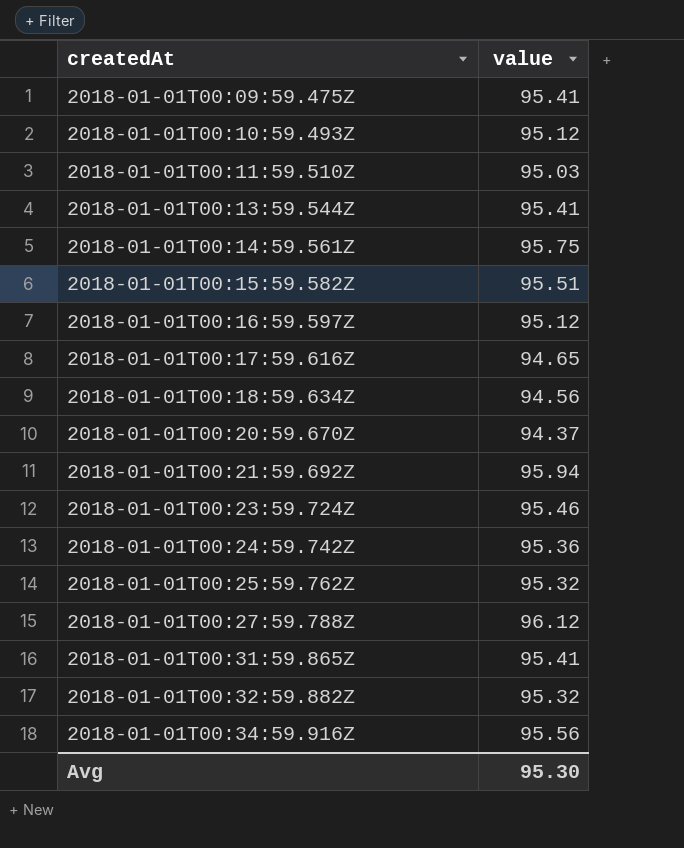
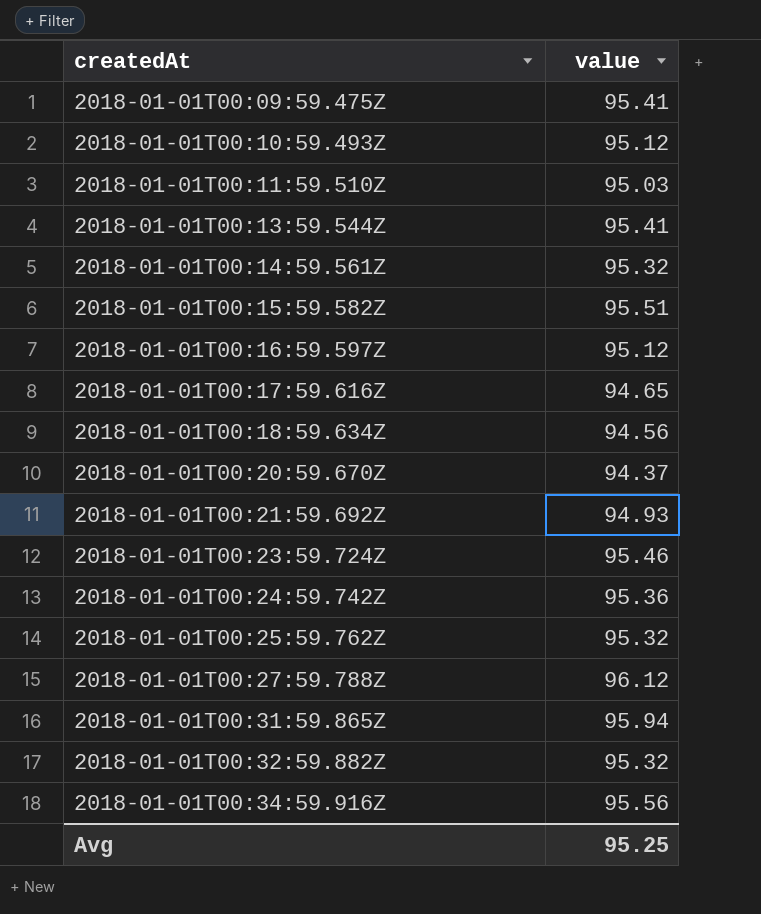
2018-01-01T00:14:59.561Z | value: 95.75 -> 95.32
2018-01-01T00:21:59.692Z | value: 95.94 -> 94.93
2018-01-01T00:31:59.865Z | value: 95.41 -> 95.94
Avg | value: 95.30 -> 95.25

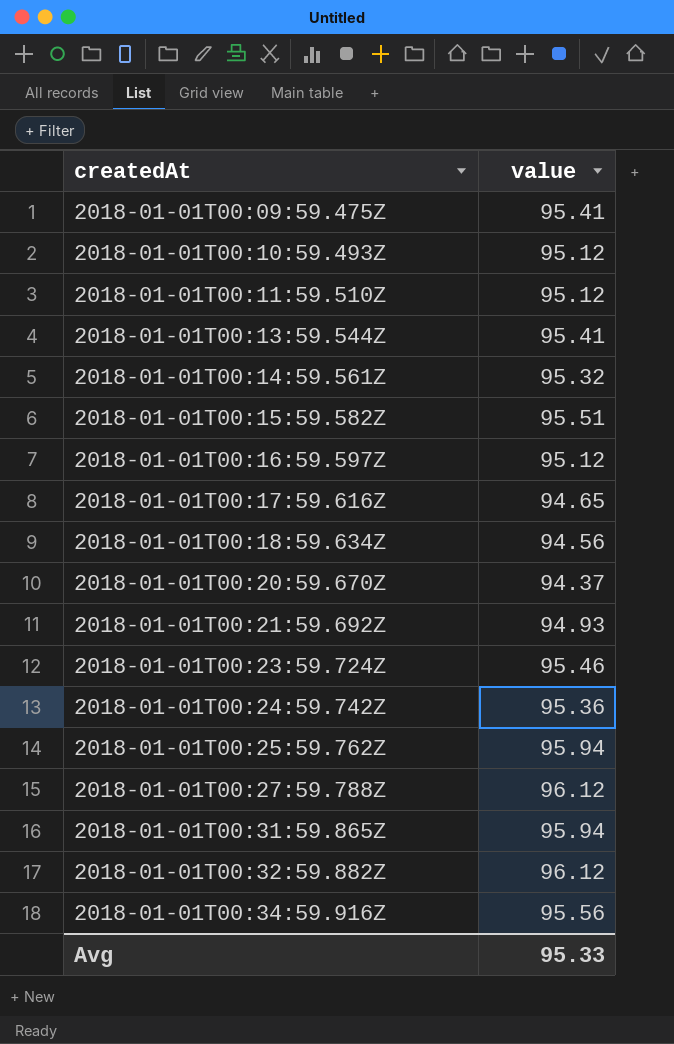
2018-01-01T00:11:59.510Z | value: 95.03 -> 95.12
2018-01-01T00:25:59.762Z | value: 95.32 -> 95.94
2018-01-01T00:32:59.882Z | value: 95.32 -> 96.12
Avg | value: 95.25 -> 95.33

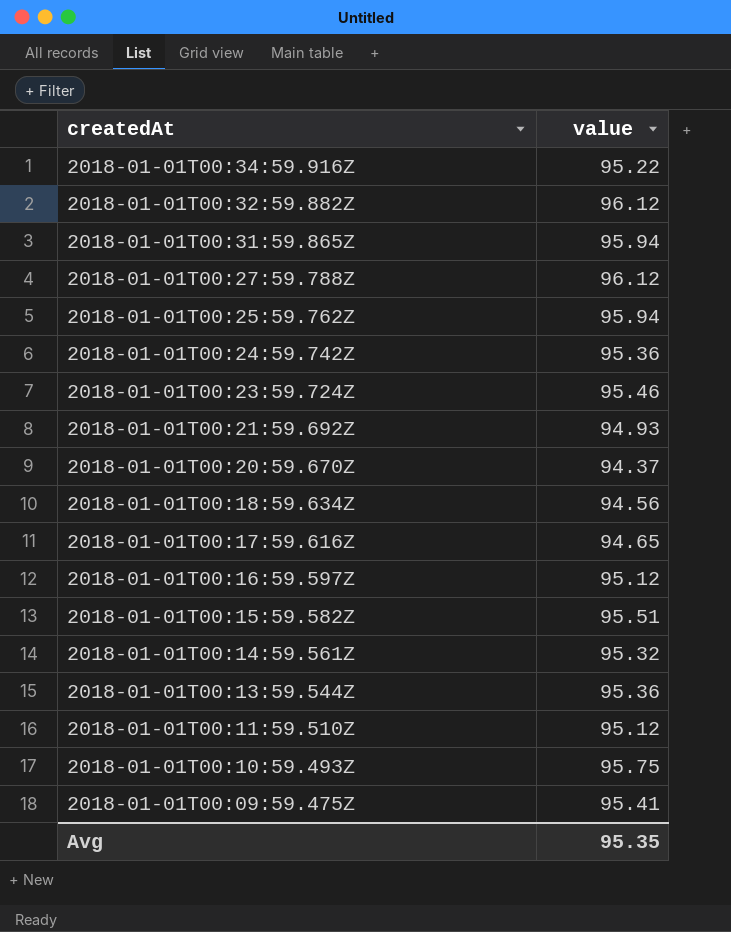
row order: createdAt ascending -> createdAt descending
2018-01-01T00:34:59.916Z | value: 95.56 -> 95.22
2018-01-01T00:13:59.544Z | value: 95.41 -> 95.36
2018-01-01T00:10:59.493Z | value: 95.12 -> 95.75
Avg | value: 95.33 -> 95.35

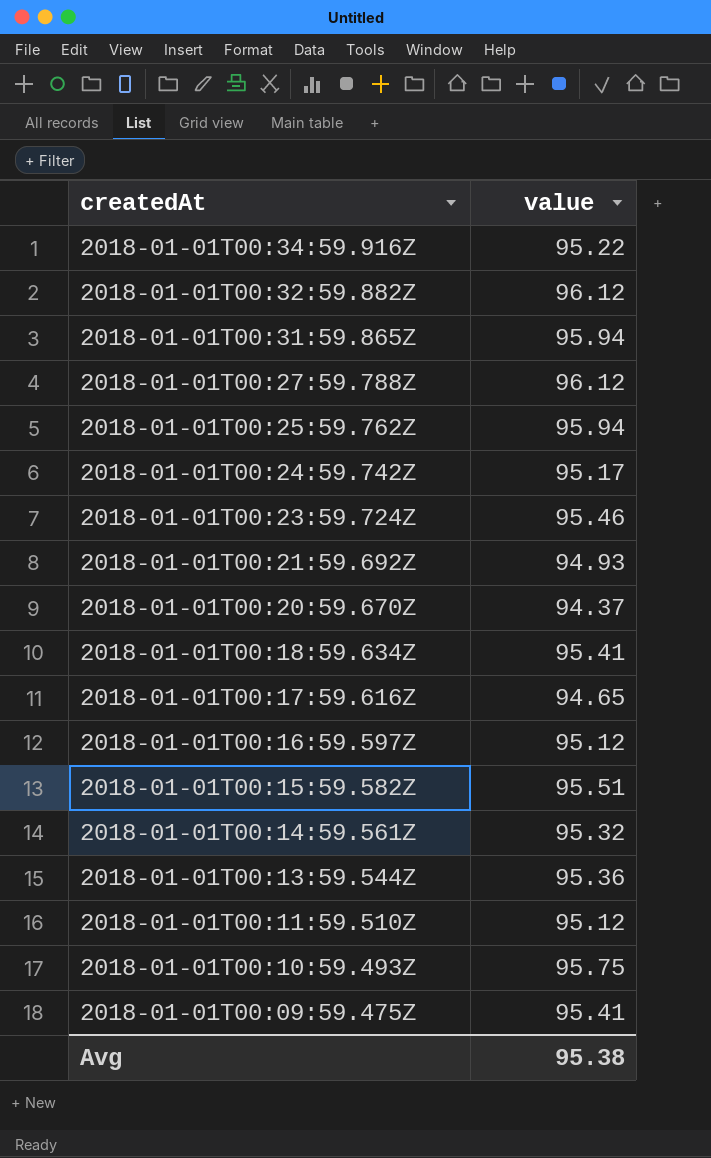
2018-01-01T00:24:59.742Z | value: 95.36 -> 95.17
2018-01-01T00:18:59.634Z | value: 94.56 -> 95.41
Avg | value: 95.35 -> 95.38

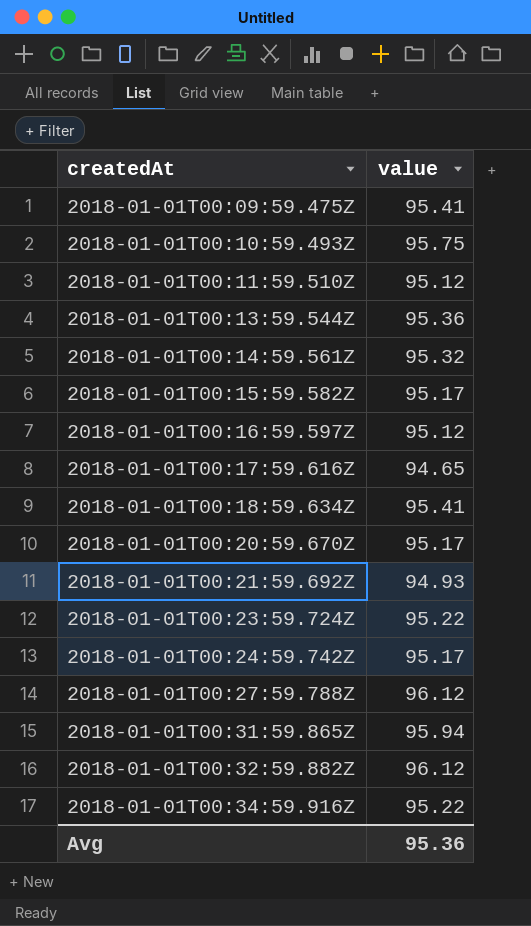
row order: createdAt descending -> createdAt ascending
row 2018-01-01T00:25:59.762Z: 95.94 -> none
2018-01-01T00:15:59.582Z | value: 95.51 -> 95.17
2018-01-01T00:20:59.670Z | value: 94.37 -> 95.17
2018-01-01T00:23:59.724Z | value: 95.46 -> 95.22
Avg | value: 95.38 -> 95.36

